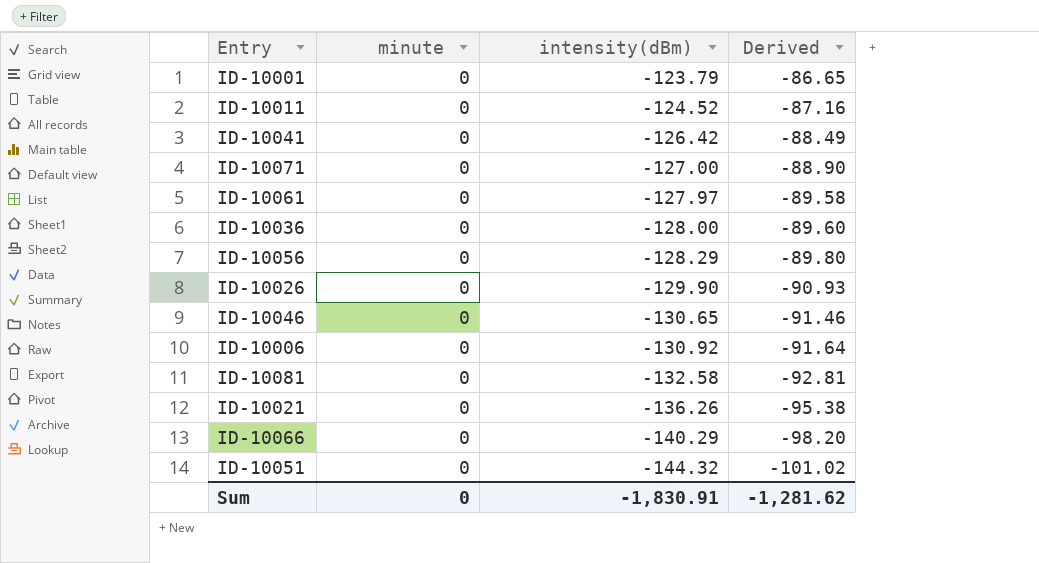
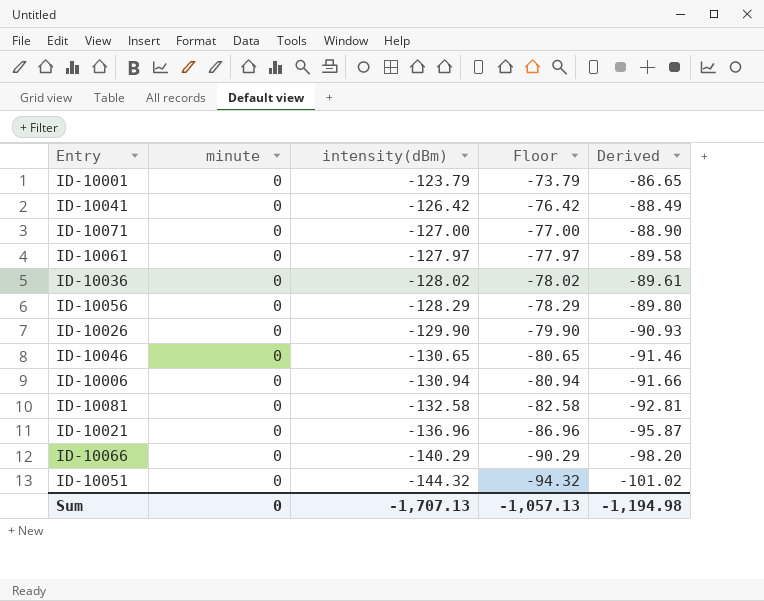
column Floor | formula: none -> [intensity(dBm)] + 50
row ID-10011: 0 | -124.52 | -87.16 -> none
ID-10036 | intensity(dBm): -128.00 -> -128.02
ID-10036 | Derived: -89.60 -> -89.61
ID-10006 | intensity(dBm): -130.92 -> -130.94
ID-10006 | Derived: -91.64 -> -91.66
ID-10021 | intensity(dBm): -136.26 -> -136.96
ID-10021 | Derived: -95.38 -> -95.87
Sum | intensity(dBm): -1,830.91 -> -1,707.13
Sum | Derived: -1,281.62 -> -1,194.98

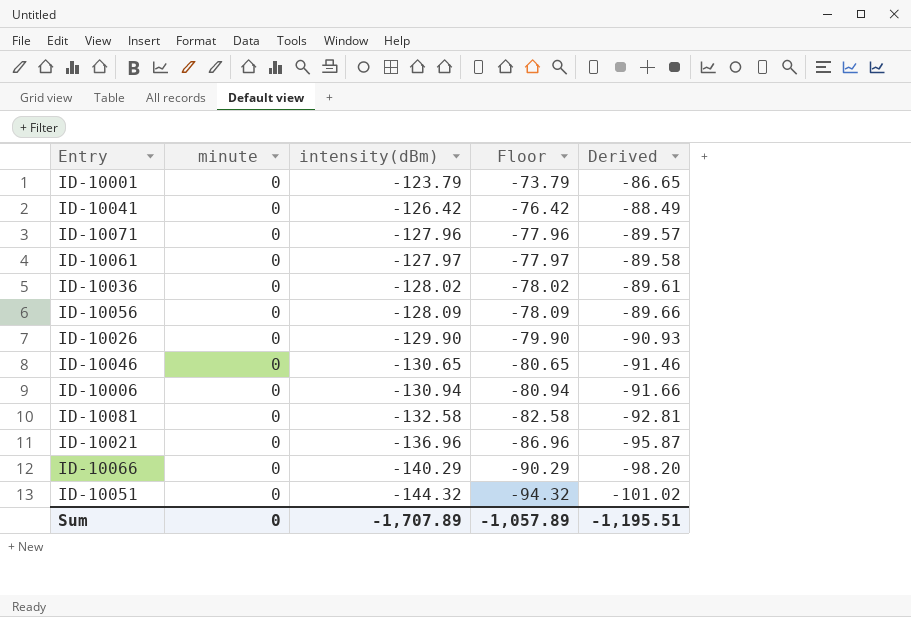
ID-10071 | intensity(dBm): -127.00 -> -127.96
ID-10071 | Floor: -77.00 -> -77.96
ID-10071 | Derived: -88.90 -> -89.57
ID-10056 | intensity(dBm): -128.29 -> -128.09
ID-10056 | Floor: -78.29 -> -78.09
ID-10056 | Derived: -89.80 -> -89.66
Sum | intensity(dBm): -1,707.13 -> -1,707.89
Sum | Floor: -1,057.13 -> -1,057.89
Sum | Derived: -1,194.98 -> -1,195.51

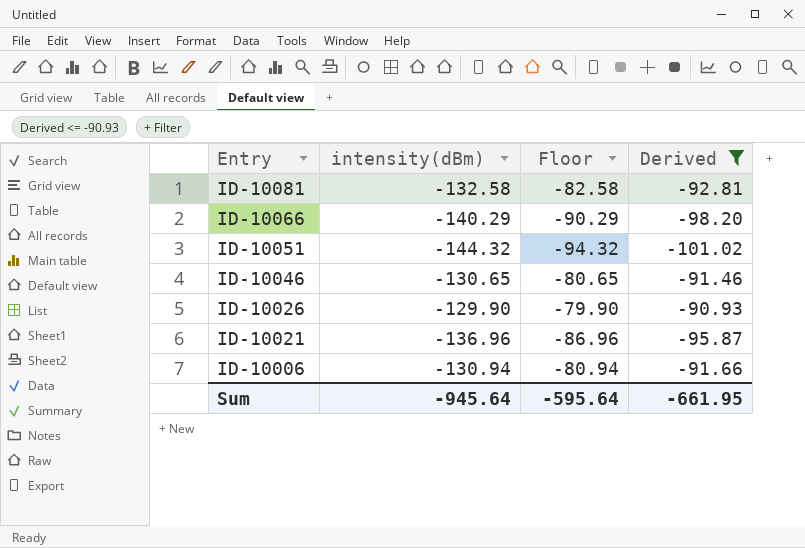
filter: none -> Derived <= -90.93
row order: intensity(dBm) descending -> Entry descending
column minute | position: 2 -> none
Sum | intensity(dBm): -1,707.89 -> -945.64
Sum | Floor: -1,057.89 -> -595.64
Sum | Derived: -1,195.51 -> -661.95

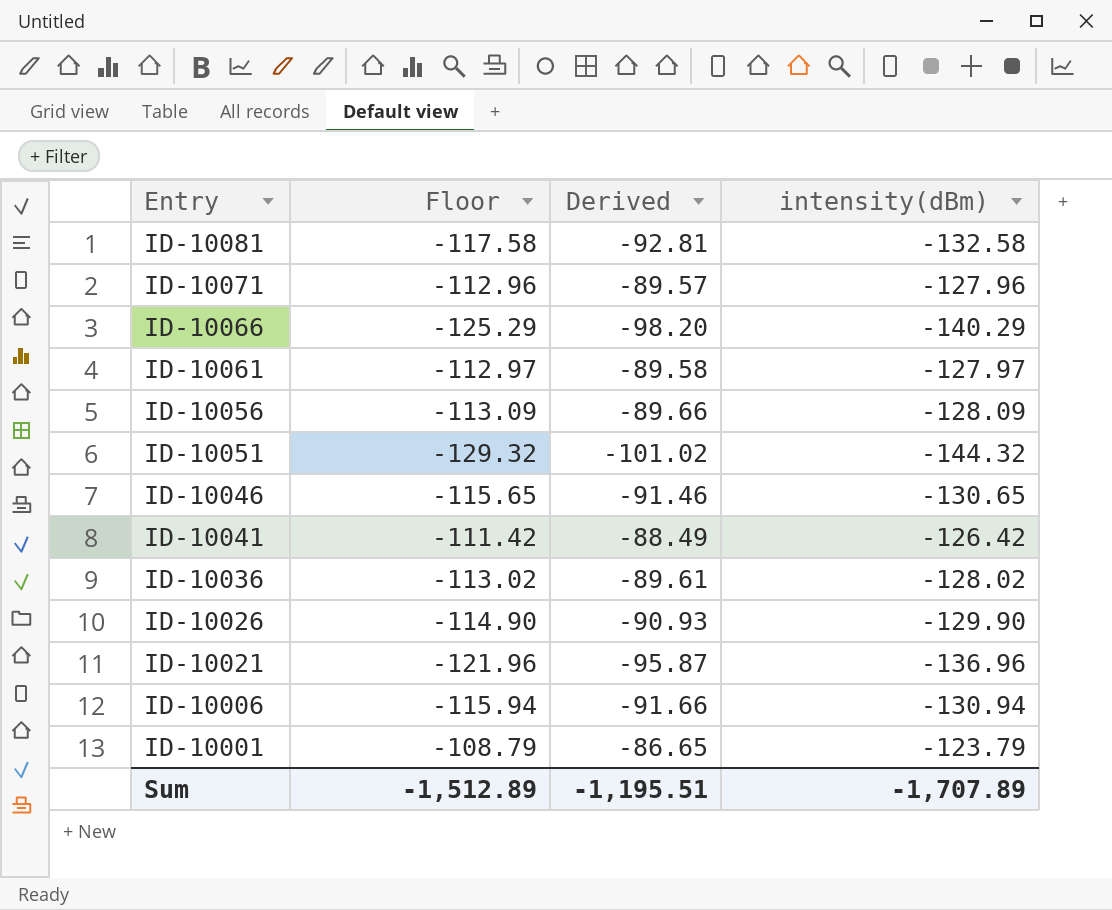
filter: Derived <= -90.93 -> none
column Floor | formula: [intensity(dBm)] + 50 -> [intensity(dBm)] + 15
column intensity(dBm) | position: 2 -> 4
Sum | Floor: -595.64 -> -1,512.89
Sum | Derived: -661.95 -> -1,195.51
Sum | intensity(dBm): -945.64 -> -1,707.89

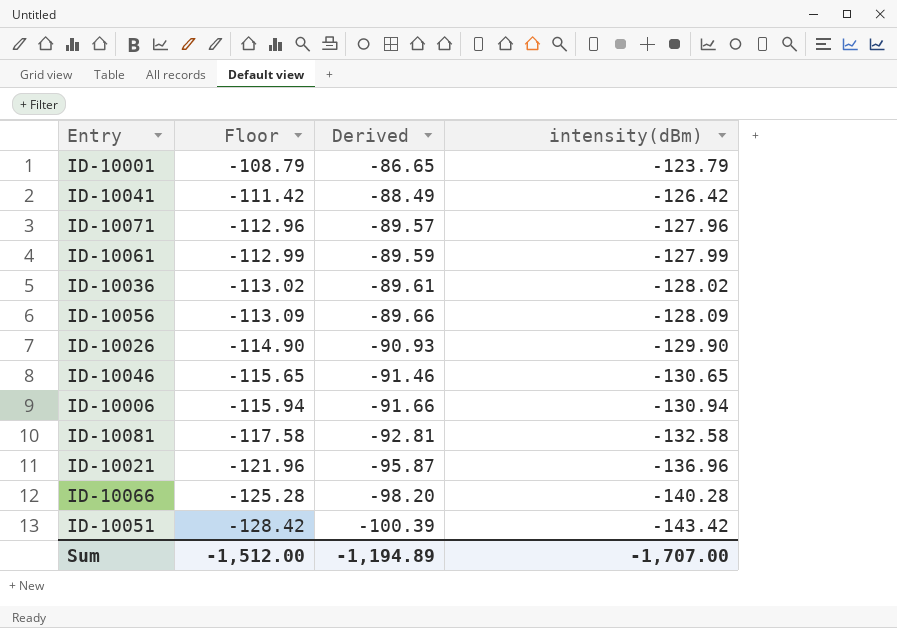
row order: Entry descending -> Floor descending
ID-10061 | Floor: -112.97 -> -112.99
ID-10061 | Derived: -89.58 -> -89.59
ID-10061 | intensity(dBm): -127.97 -> -127.99
ID-10066 | Floor: -125.29 -> -125.28
ID-10066 | intensity(dBm): -140.29 -> -140.28
ID-10051 | Floor: -129.32 -> -128.42
ID-10051 | Derived: -101.02 -> -100.39
ID-10051 | intensity(dBm): -144.32 -> -143.42
Sum | Floor: -1,512.89 -> -1,512.00
Sum | Derived: -1,195.51 -> -1,194.89
Sum | intensity(dBm): -1,707.89 -> -1,707.00

